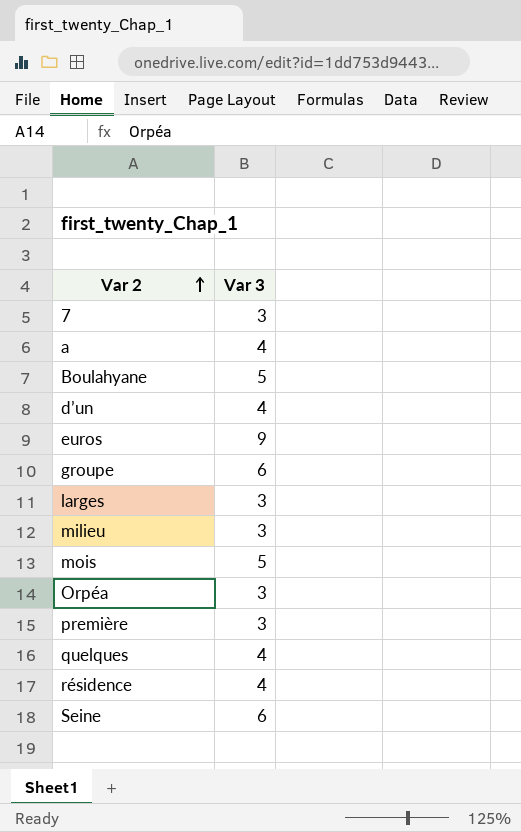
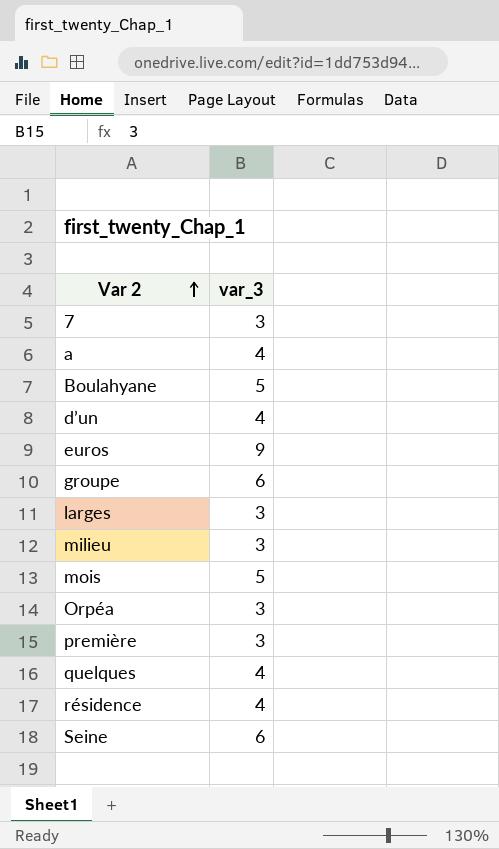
column name: Var 3 -> var_3

